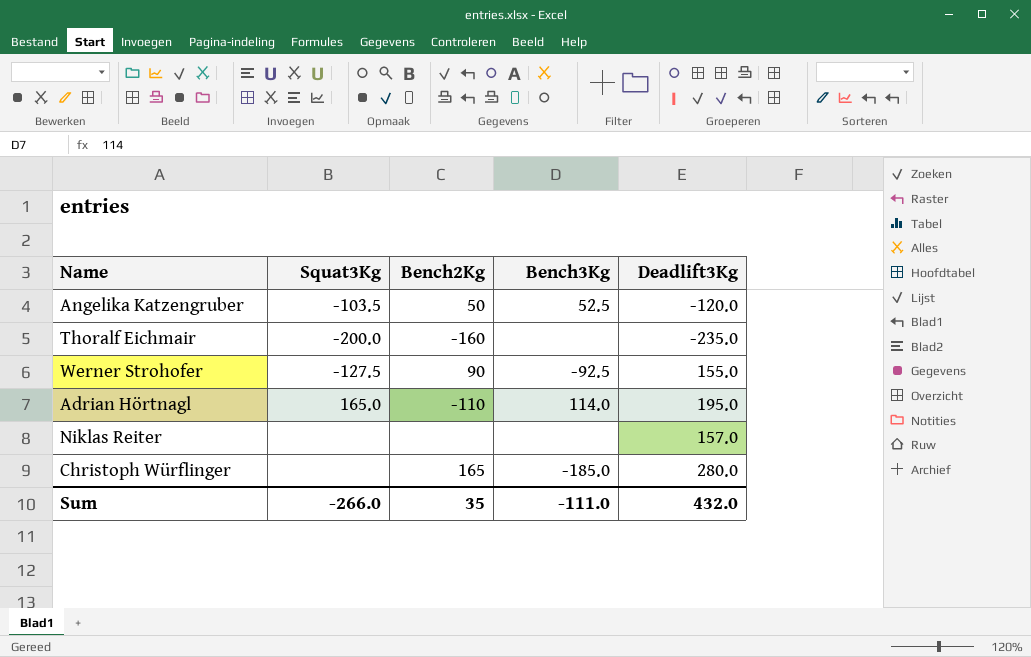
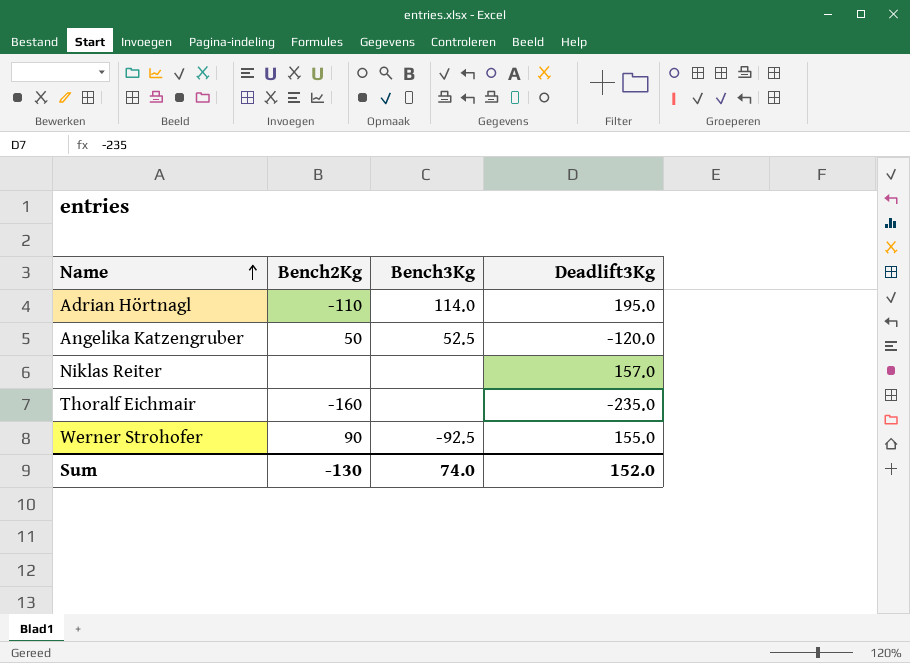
row order: none -> Name ascending
column Squat3Kg | position: 2 -> none
row Christoph Würflinger: none | 165 | -185.0 | 280.0 -> none
Sum | Bench2Kg: 35 -> -130
Sum | Bench3Kg: -111.0 -> 74.0
Sum | Deadlift3Kg: 432.0 -> 152.0

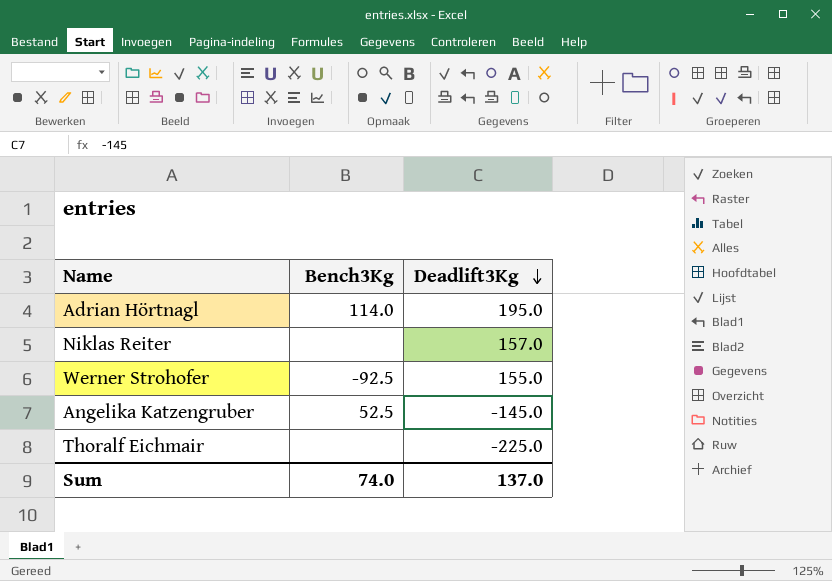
row order: Name ascending -> Deadlift3Kg descending
column Bench2Kg | position: 2 -> none
Angelika Katzengruber | Deadlift3Kg: -120.0 -> -145.0
Thoralf Eichmair | Deadlift3Kg: -235.0 -> -225.0
Sum | Deadlift3Kg: 152.0 -> 137.0

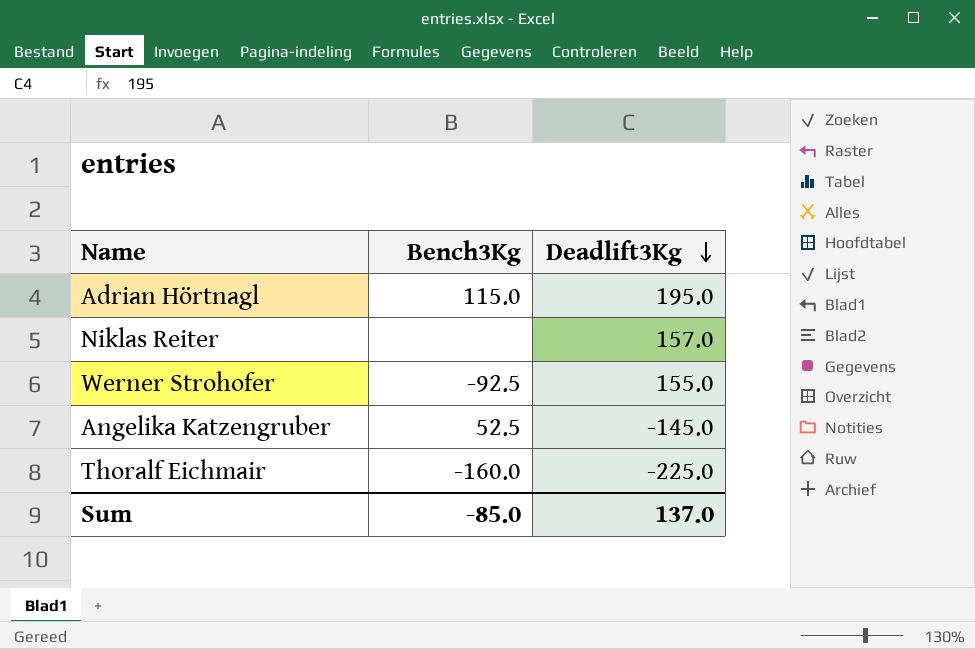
Adrian Hörtnagl | Bench3Kg: 114.0 -> 115.0
Thoralf Eichmair | Bench3Kg: none -> -160.0
Sum | Bench3Kg: 74.0 -> -85.0

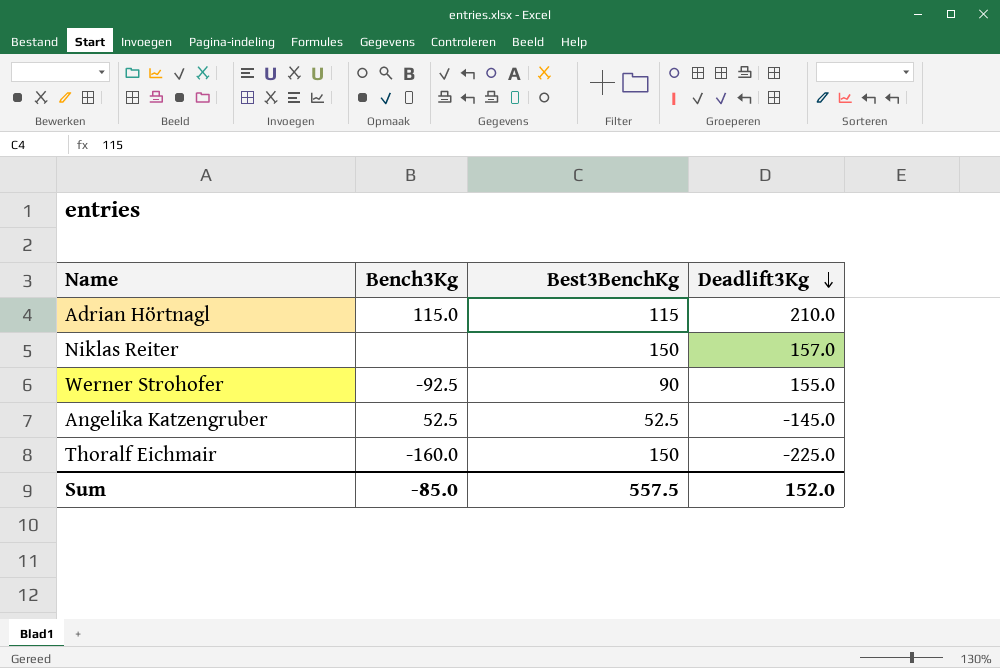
column Best3BenchKg | position: none -> 3
Adrian Hörtnagl | Deadlift3Kg: 195.0 -> 210.0
Sum | Deadlift3Kg: 137.0 -> 152.0

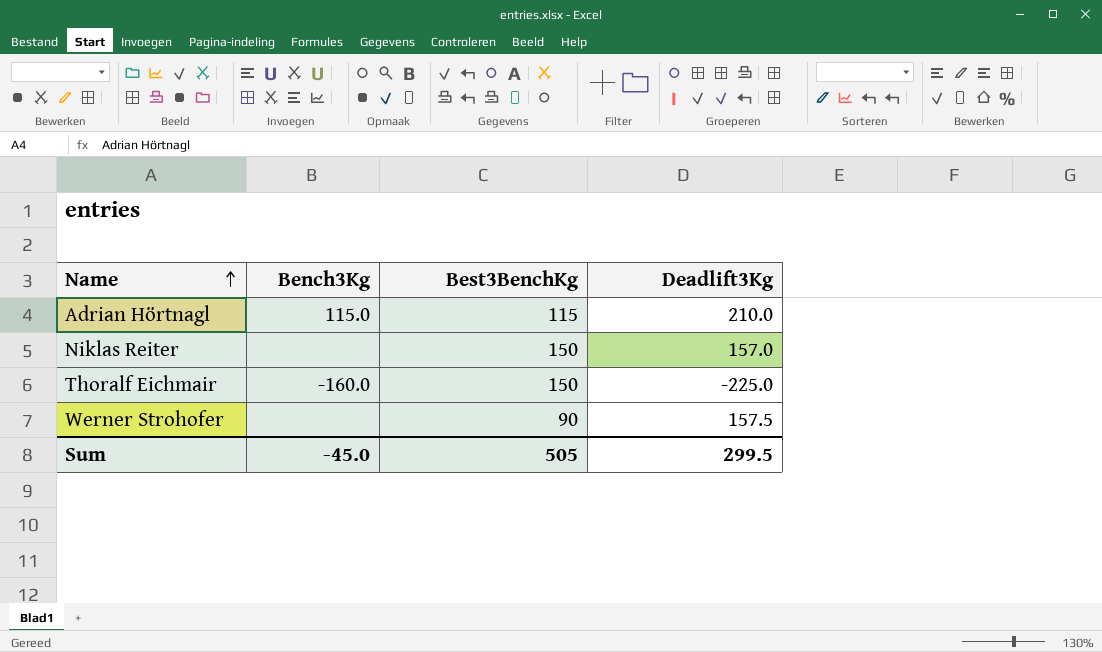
row order: Deadlift3Kg descending -> Name ascending
row Angelika Katzengruber: 52.5 | 52.5 | -145.0 -> none
Werner Strohofer | Bench3Kg: -92.5 -> none
Werner Strohofer | Deadlift3Kg: 155.0 -> 157.5
Sum | Bench3Kg: -85.0 -> -45.0
Sum | Best3BenchKg: 557.5 -> 505
Sum | Deadlift3Kg: 152.0 -> 299.5

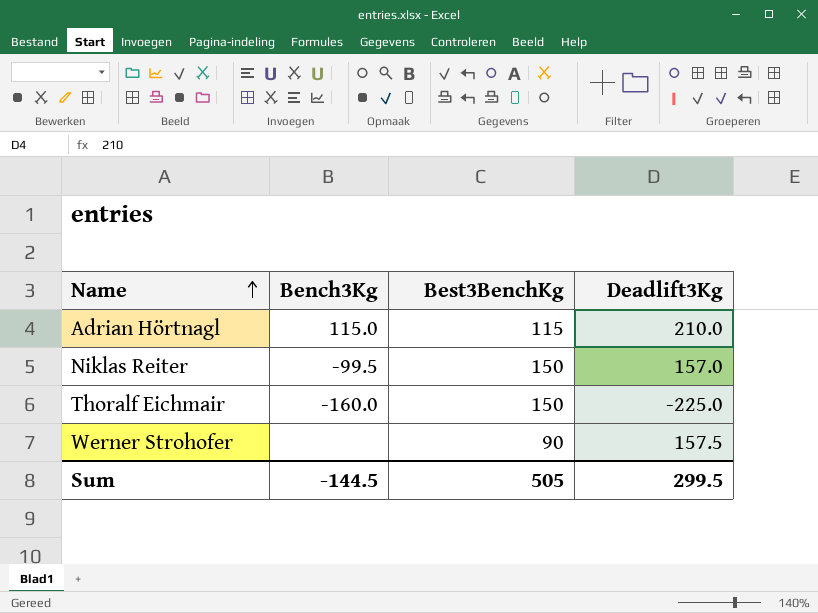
Niklas Reiter | Bench3Kg: none -> -99.5
Sum | Bench3Kg: -45.0 -> -144.5

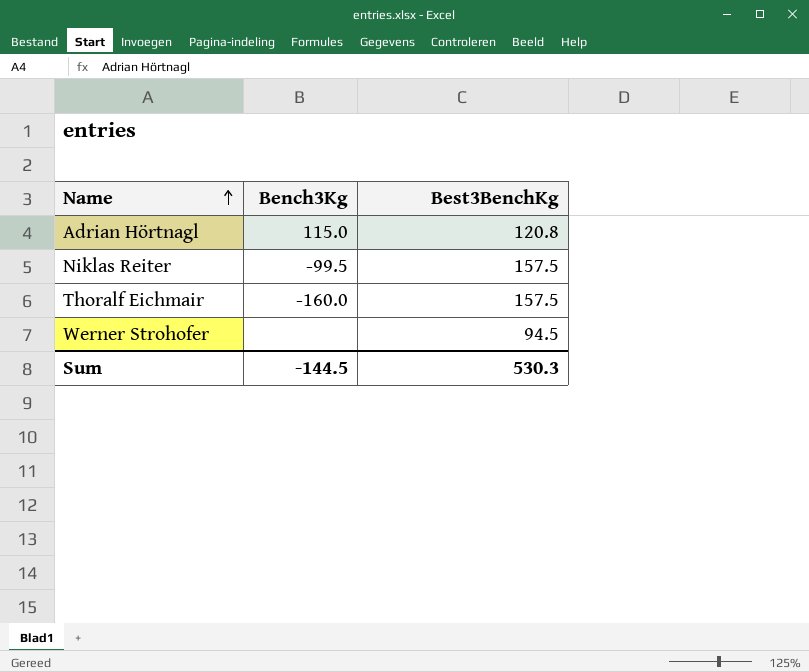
column Deadlift3Kg | position: 4 -> none
Adrian Hörtnagl | Best3BenchKg: 115 -> 120.8
Niklas Reiter | Best3BenchKg: 150 -> 157.5
Thoralf Eichmair | Best3BenchKg: 150 -> 157.5
Werner Strohofer | Best3BenchKg: 90 -> 94.5
Sum | Best3BenchKg: 505 -> 530.3

